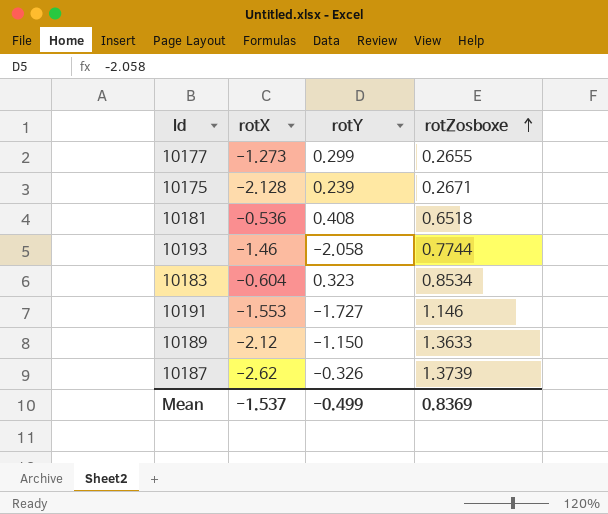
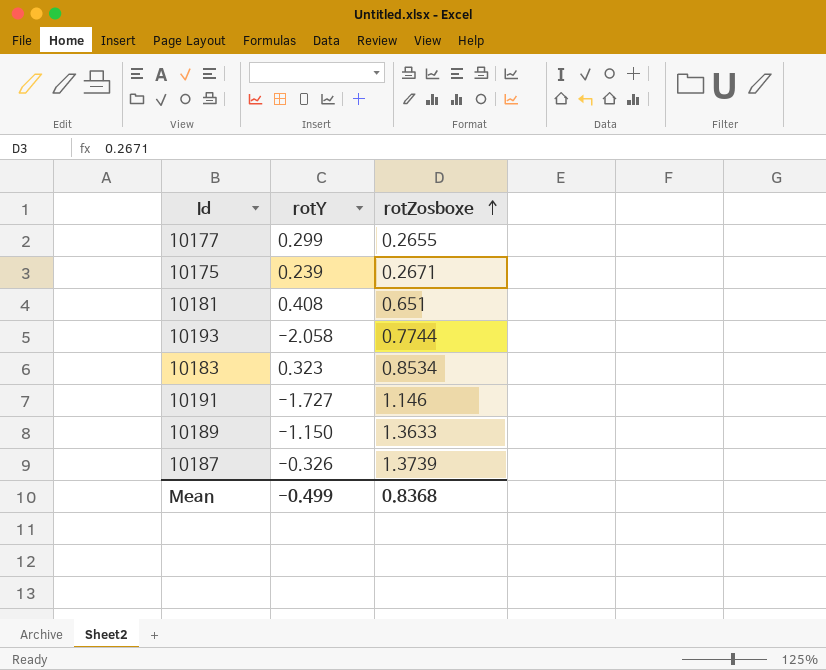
column rotX | position: 2 -> none
10181 | rotZosboxe: 0.6518 -> 0.651
Mean | rotZosboxe: 0.8369 -> 0.8368

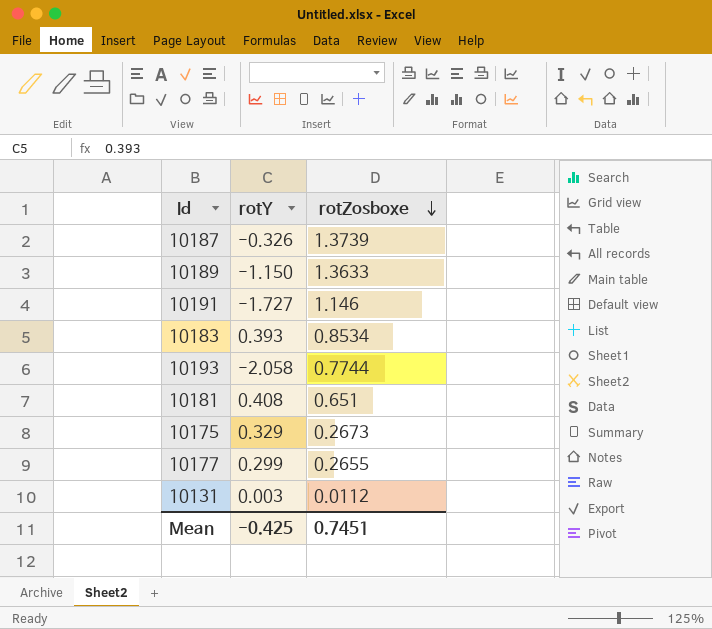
row order: rotZosboxe ascending -> rotZosboxe descending
10183 | rotY: 0.323 -> 0.393
10175 | rotY: 0.239 -> 0.329
10175 | rotZosboxe: 0.2671 -> 0.2673
row 10131: none -> 0.003 | 0.0112
Mean | rotY: -0.499 -> -0.425
Mean | rotZosboxe: 0.8368 -> 0.7451

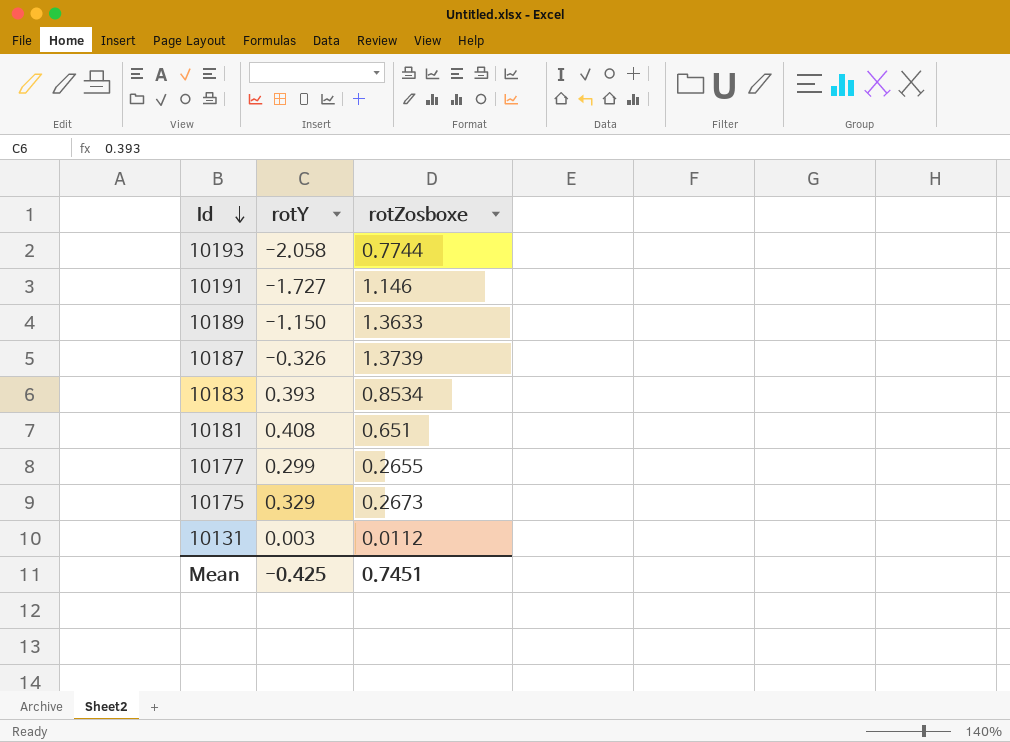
row order: rotZosboxe descending -> Id descending

